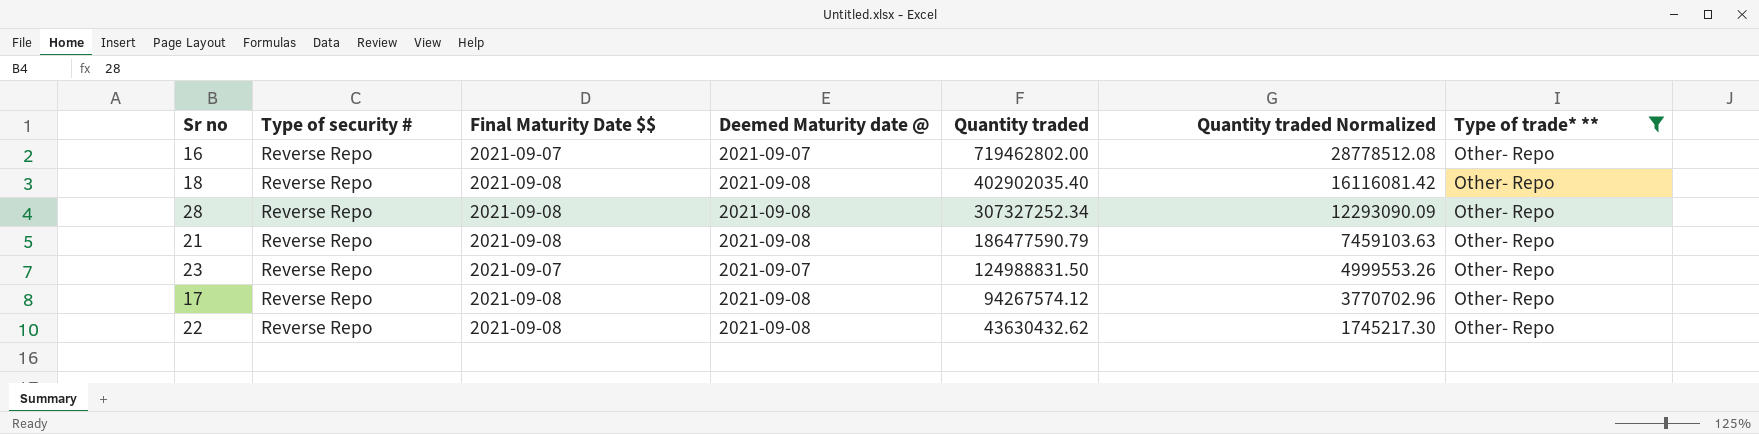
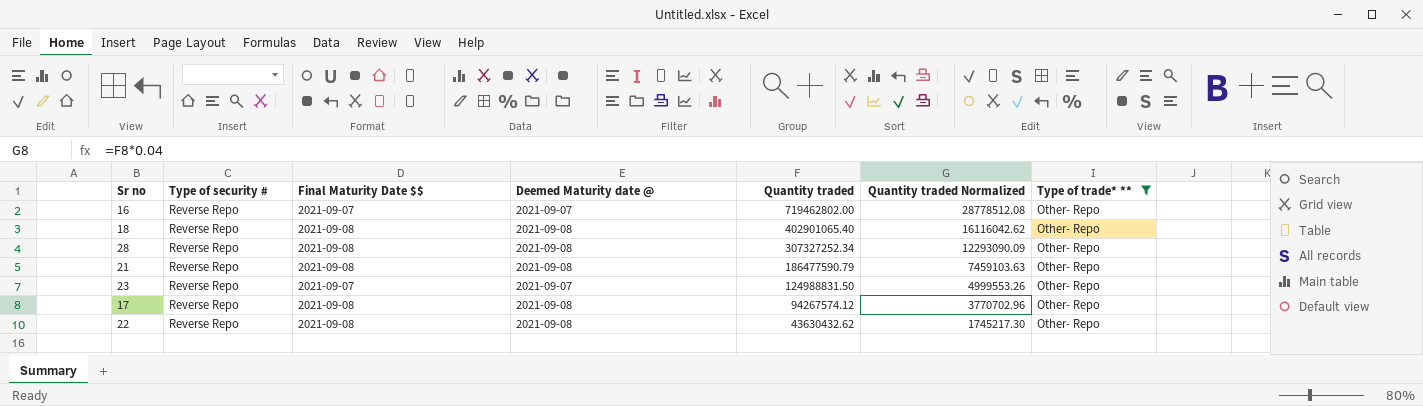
18 | Quantity traded: 402902035.40 -> 402901065.40
18 | Quantity traded Normalized: 16116081.42 -> 16116042.62

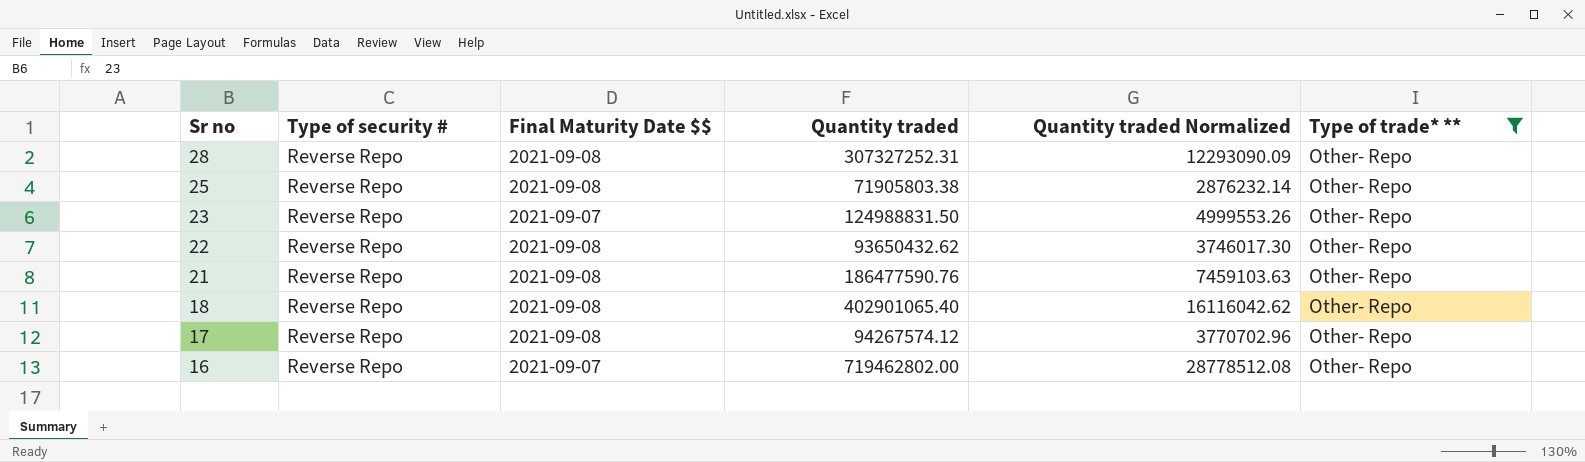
row order: Quantity traded descending -> Sr no descending
column Deemed Maturity date @ | position: 4 -> none
28 | Quantity traded: 307327252.34 -> 307327252.31
row 25: none -> Reverse Repo | 2021-09-08 | 71905803.38 | 2876232.14 | Other- Repo
22 | Quantity traded: 43630432.62 -> 93650432.62
22 | Quantity traded Normalized: 1745217.30 -> 3746017.30
21 | Quantity traded: 186477590.79 -> 186477590.76

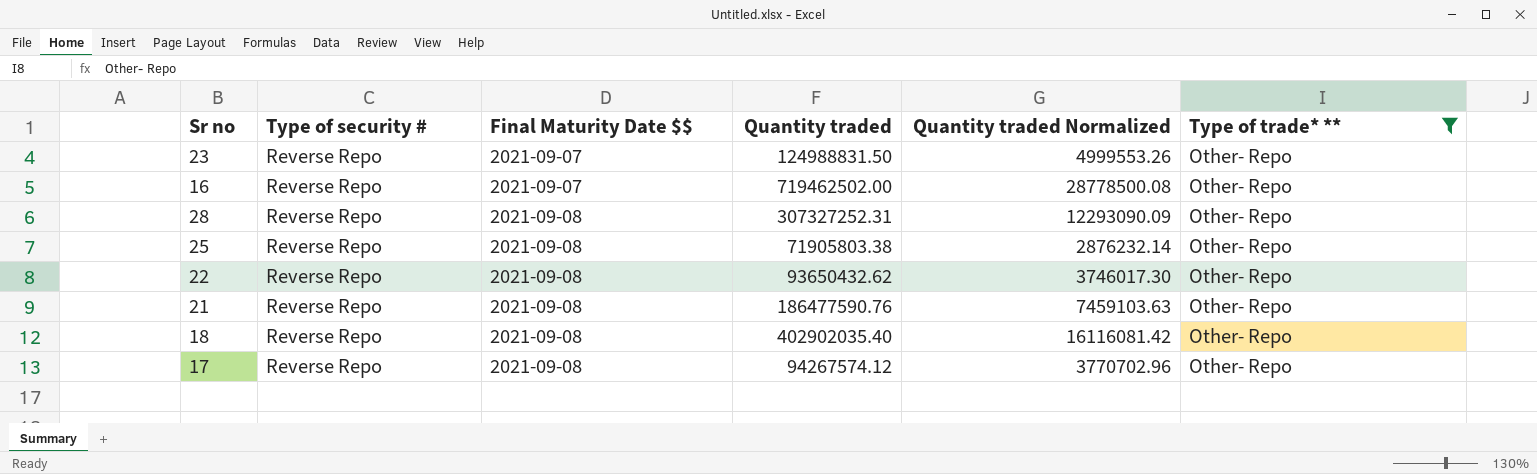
row order: Sr no descending -> Final Maturity Date $$ ascending
16 | Quantity traded: 719462802.00 -> 719462502.00
16 | Quantity traded Normalized: 28778512.08 -> 28778500.08
18 | Quantity traded: 402901065.40 -> 402902035.40
18 | Quantity traded Normalized: 16116042.62 -> 16116081.42

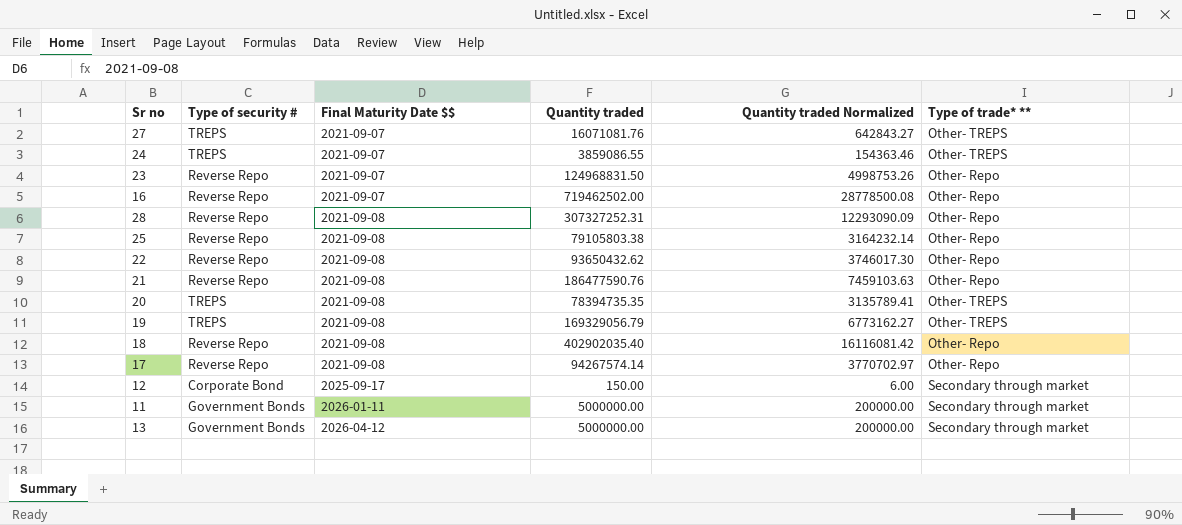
filter: Type of trade* ** = Other- Repo -> none
23 | Quantity traded: 124988831.50 -> 124968831.50
23 | Quantity traded Normalized: 4999553.26 -> 4998753.26
25 | Quantity traded: 71905803.38 -> 79105803.38
25 | Quantity traded Normalized: 2876232.14 -> 3164232.14
17 | Quantity traded: 94267574.12 -> 94267574.14
17 | Quantity traded Normalized: 3770702.96 -> 3770702.97

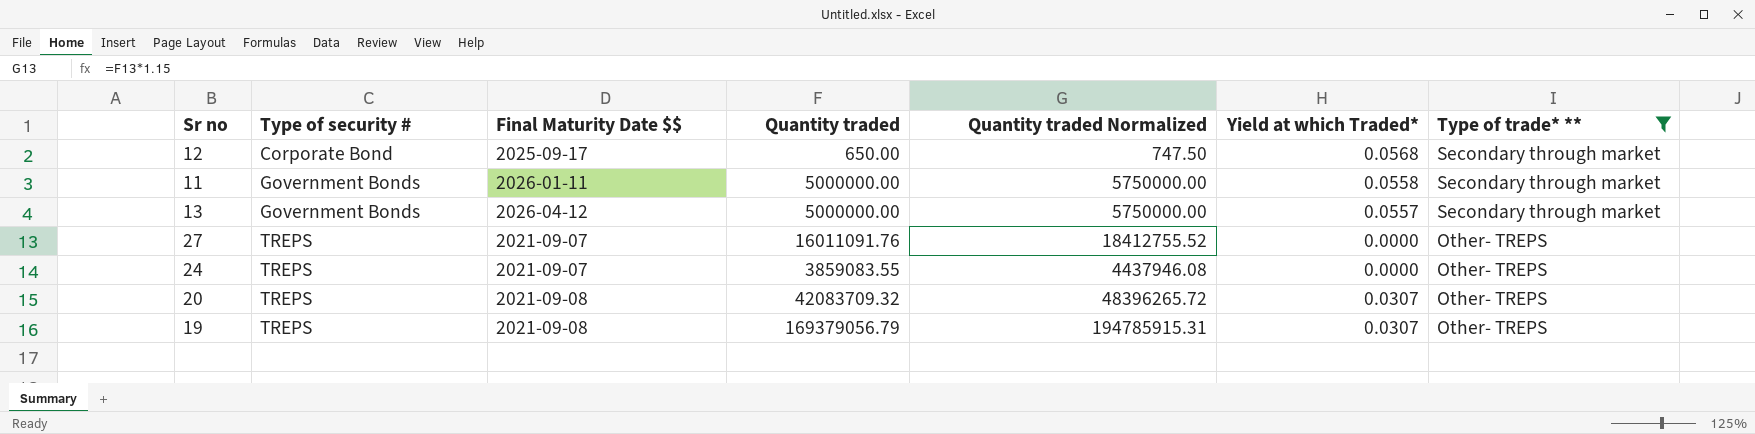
filter: none -> Type of trade* ** != Other- Repo
row order: Final Maturity Date $$ ascending -> Type of security # ascending
column Quantity traded Normalized | formula: [Quantity traded] * 0.04 -> [Quantity traded] * 1.15
column Yield at which Traded* | position: none -> 6
12 | Quantity traded: 150.00 -> 650.00
27 | Quantity traded: 16071081.76 -> 16011091.76
24 | Quantity traded: 3859086.55 -> 3859083.55
20 | Quantity traded: 78394735.35 -> 42083709.32
19 | Quantity traded: 169329056.79 -> 169379056.79

